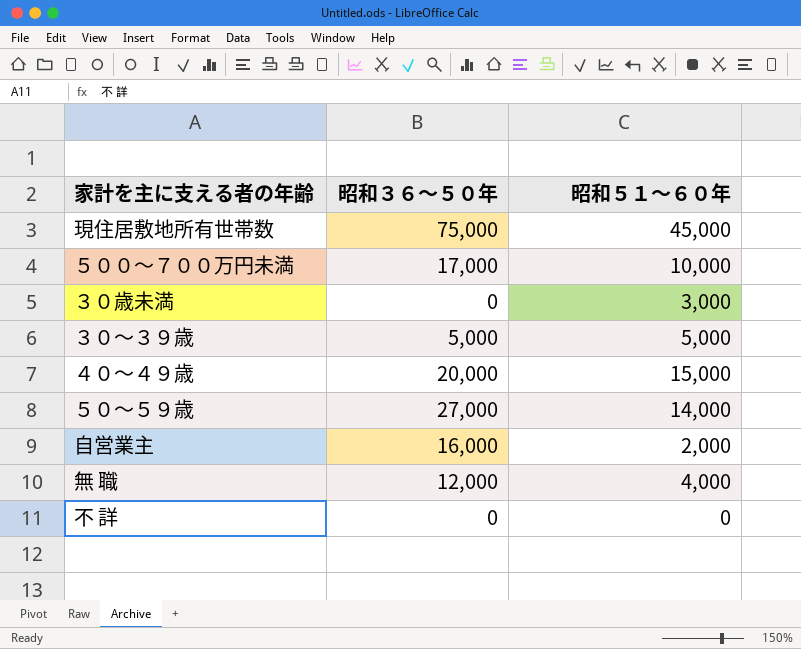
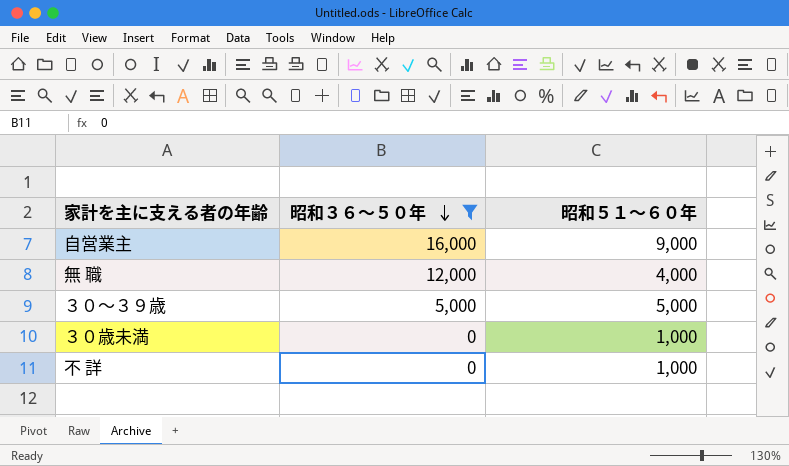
filter: none -> 昭和３６～５０年 <= 16,000
row order: none -> 昭和３６～５０年 descending
自営業主 | 昭和５１～６０年: 2,000 -> 9,000
３０歳未満 | 昭和５１～６０年: 3,000 -> 1,000
不 詳 | 昭和５１～６０年: 0 -> 1,000

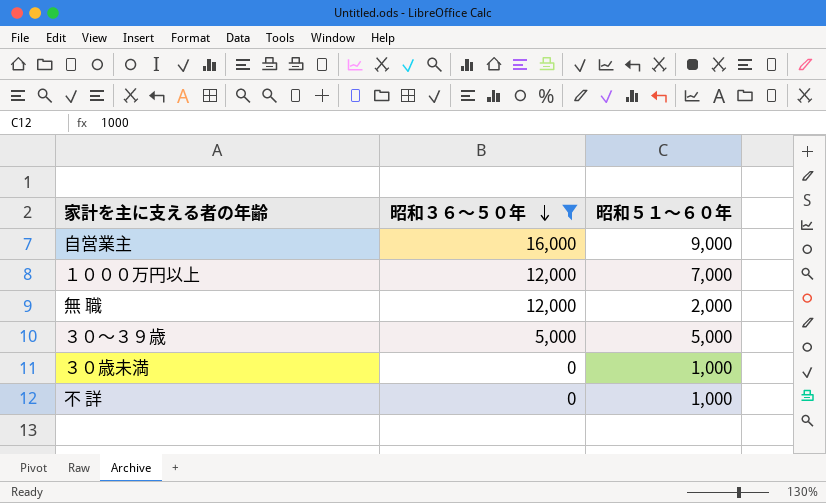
row １０００万円以上: none -> 12,000 | 7,000
無 職 | 昭和５１～６０年: 4,000 -> 2,000

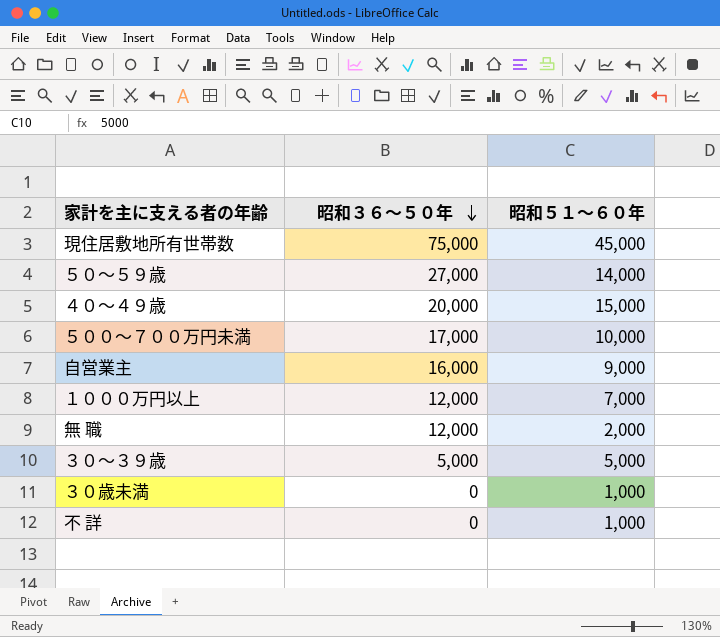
filter: 昭和３６～５０年 <= 16,000 -> none

